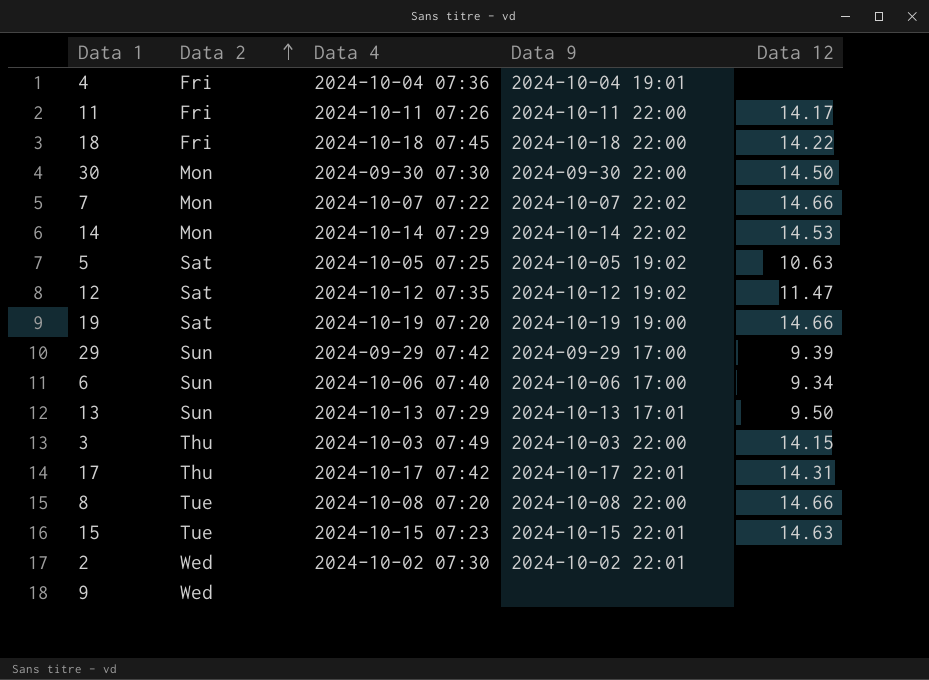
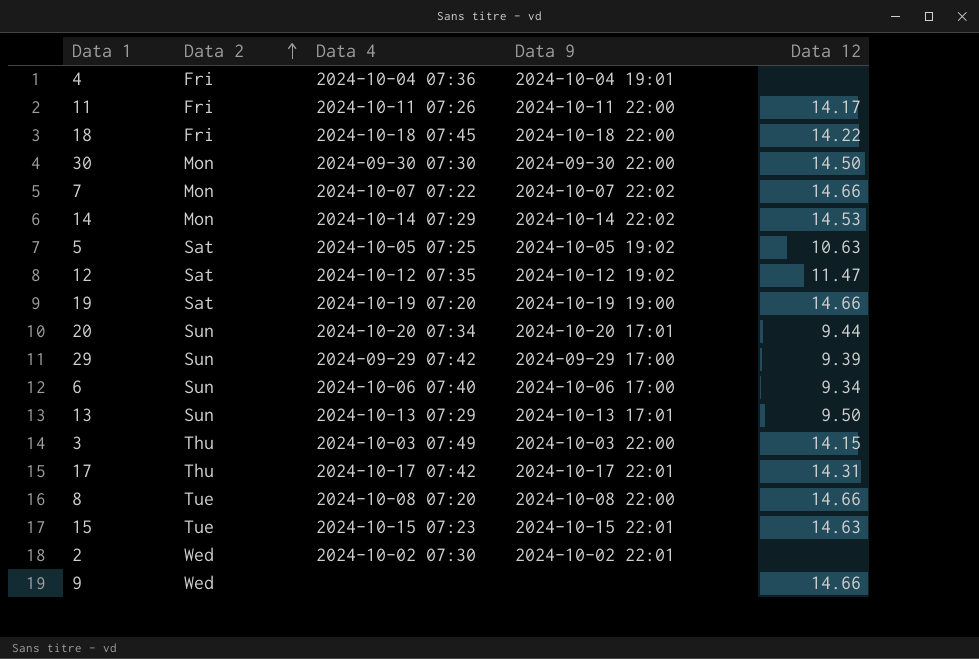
row 20: none -> Sun | 2024-10-20 07:34 | 2024-10-20 17:01 | 9.44
9 | Data 12: none -> 14.66

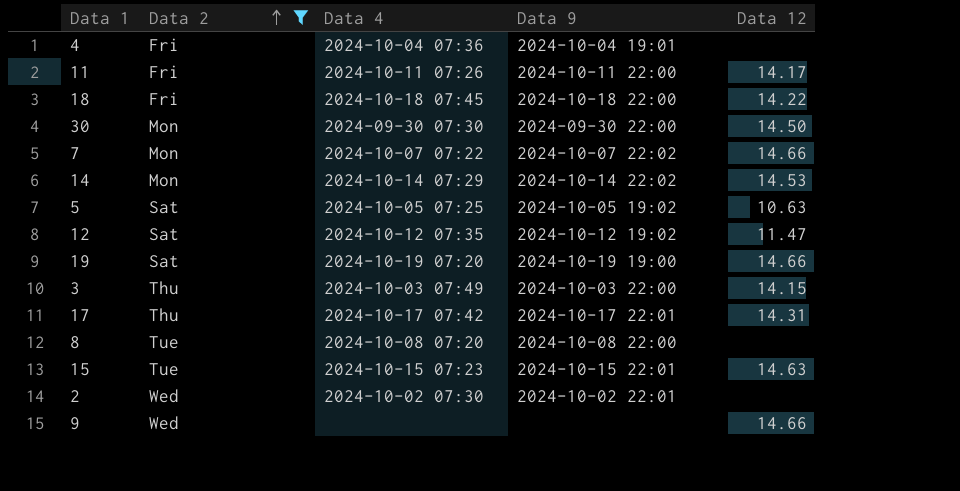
filter: none -> Data 2 != Sun
8 | Data 12: 14.66 -> none

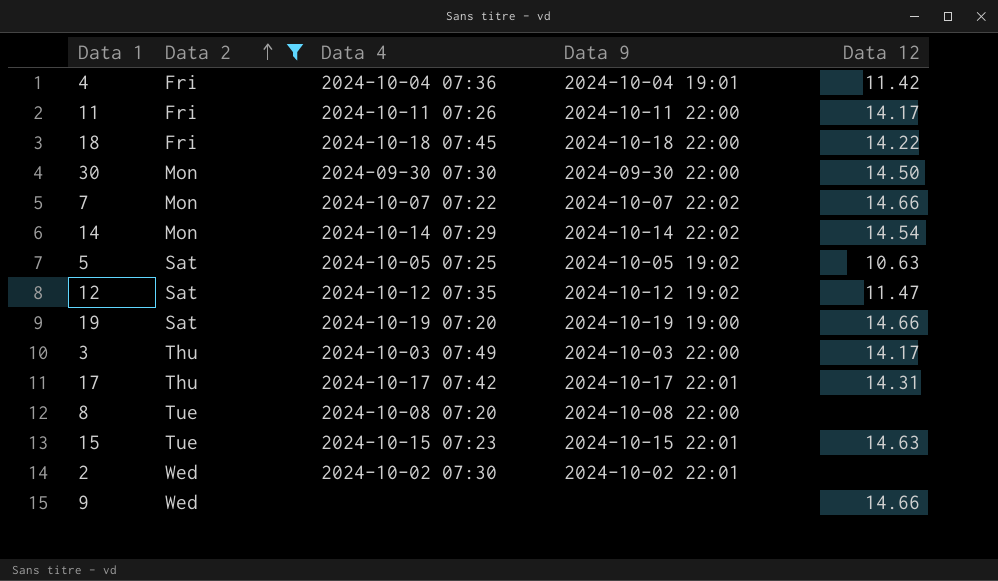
4 | Data 12: none -> 11.42
14 | Data 12: 14.53 -> 14.54
3 | Data 12: 14.15 -> 14.17

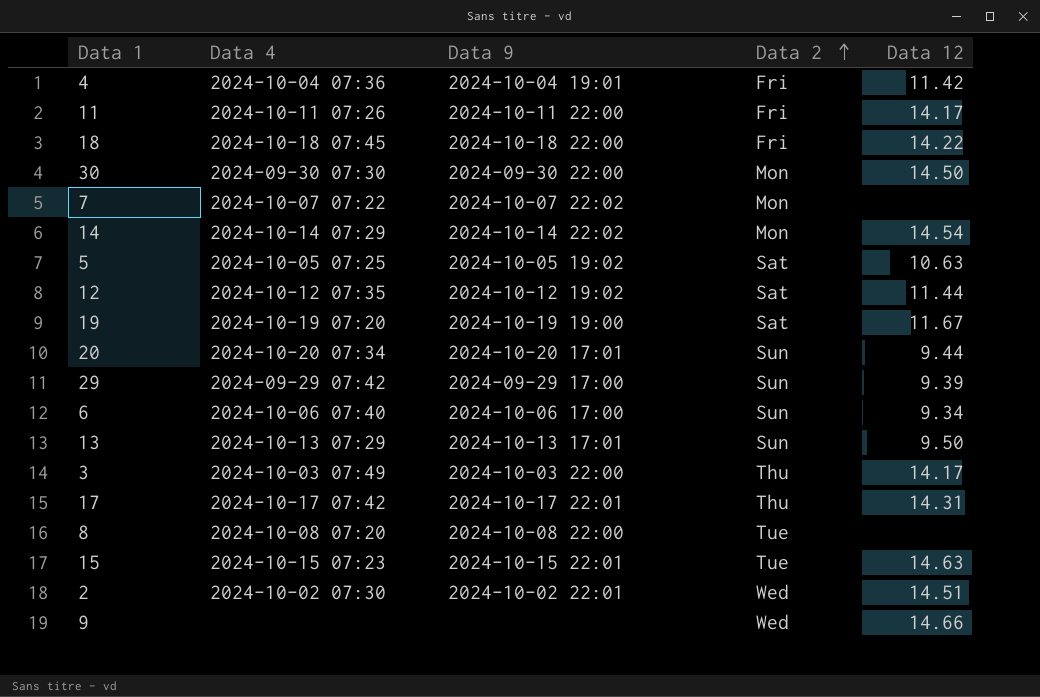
filter: Data 2 != Sun -> none
column Data 2 | position: 2 -> 4
7 | Data 12: 14.66 -> none
12 | Data 12: 11.47 -> 11.44
19 | Data 12: 14.66 -> 11.67
2 | Data 12: none -> 14.51

